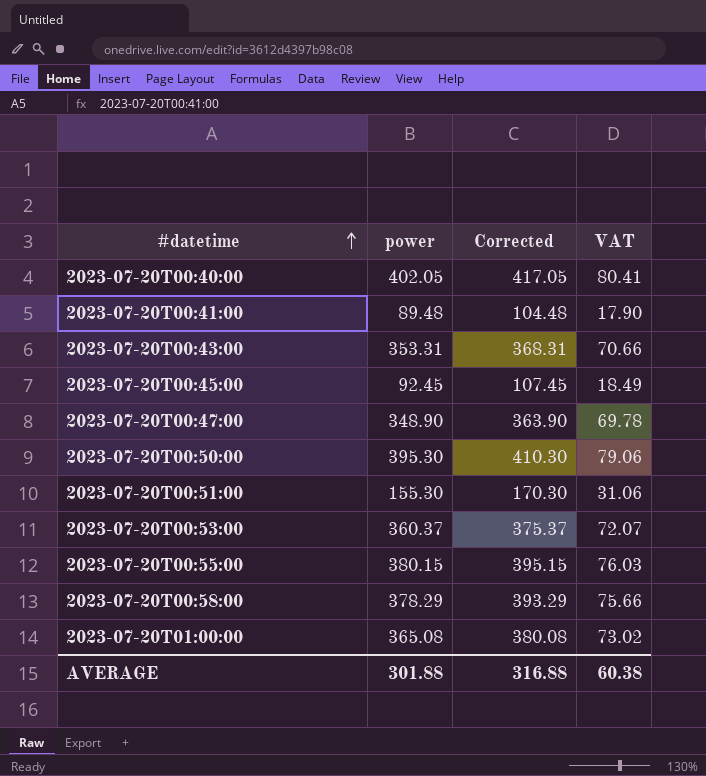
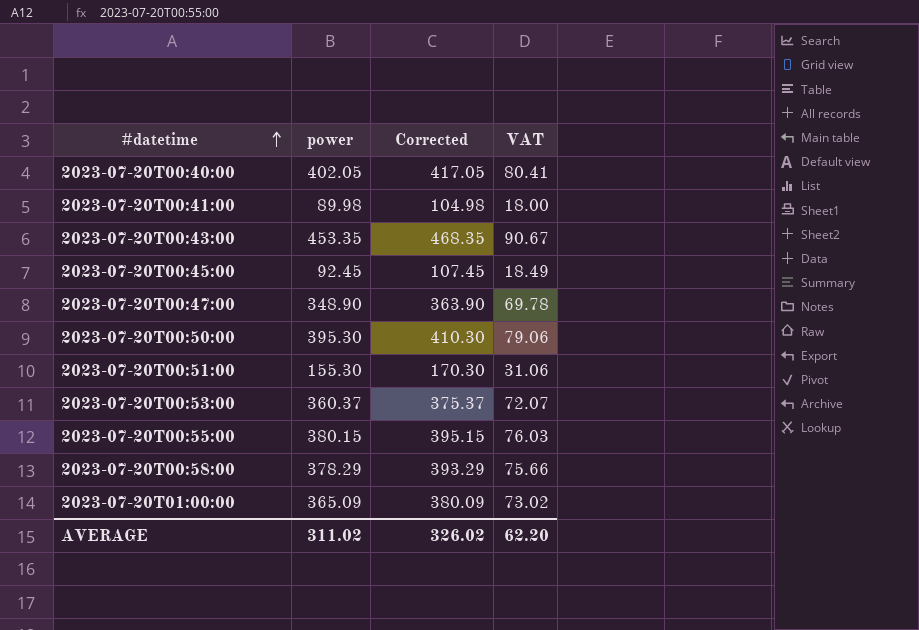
2023-07-20T00:41:00 | power: 89.48 -> 89.98
2023-07-20T00:41:00 | Corrected: 104.48 -> 104.98
2023-07-20T00:41:00 | VAT: 17.90 -> 18.00
2023-07-20T00:43:00 | power: 353.31 -> 453.35
2023-07-20T00:43:00 | Corrected: 368.31 -> 468.35
2023-07-20T00:43:00 | VAT: 70.66 -> 90.67
2023-07-20T01:00:00 | power: 365.08 -> 365.09
2023-07-20T01:00:00 | Corrected: 380.08 -> 380.09
AVERAGE | power: 301.88 -> 311.02
AVERAGE | Corrected: 316.88 -> 326.02
AVERAGE | VAT: 60.38 -> 62.20

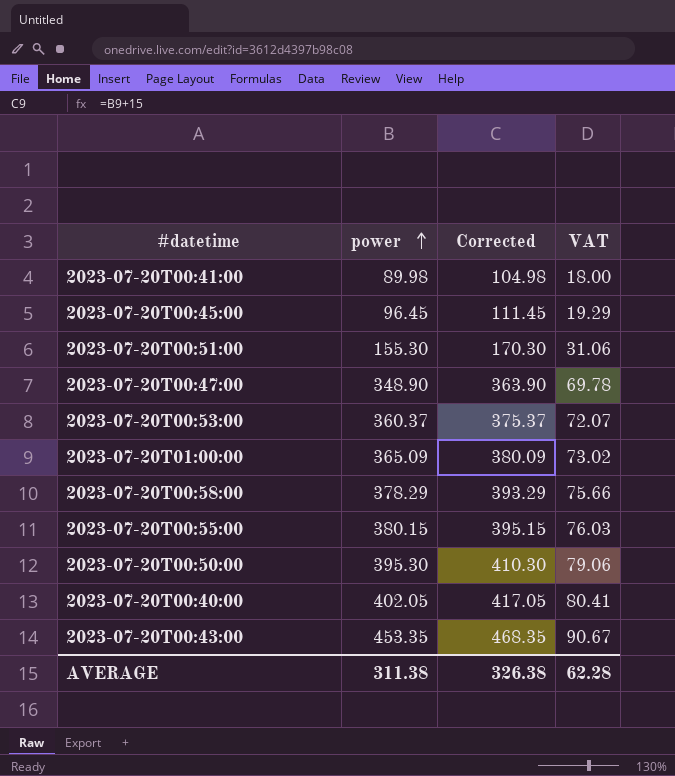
row order: #datetime ascending -> power ascending
2023-07-20T00:45:00 | power: 92.45 -> 96.45
2023-07-20T00:45:00 | Corrected: 107.45 -> 111.45
2023-07-20T00:45:00 | VAT: 18.49 -> 19.29
AVERAGE | power: 311.02 -> 311.38
AVERAGE | Corrected: 326.02 -> 326.38
AVERAGE | VAT: 62.20 -> 62.28

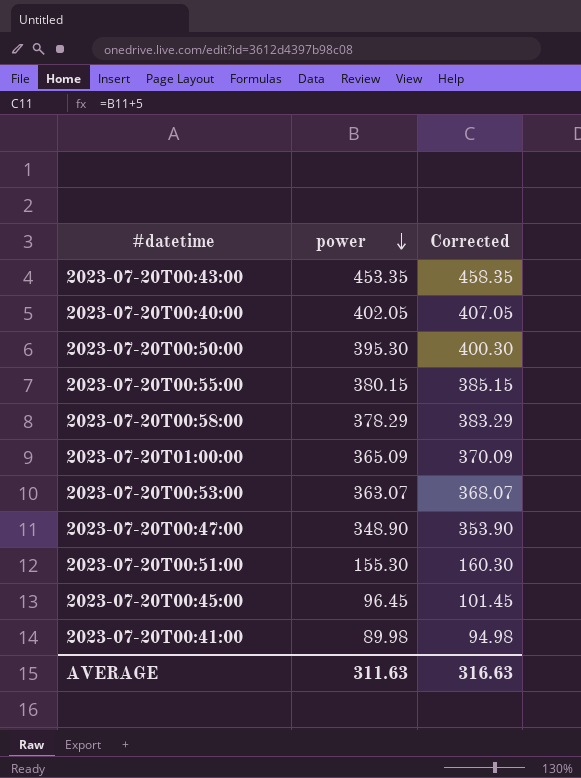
row order: power ascending -> power descending
column VAT | formula: [power] * 0.2 -> none
column Corrected | formula: [power] + 15 -> [power] + 5
2023-07-20T00:53:00 | power: 360.37 -> 363.07
AVERAGE | power: 311.38 -> 311.63
AVERAGE | Corrected: 326.38 -> 316.63

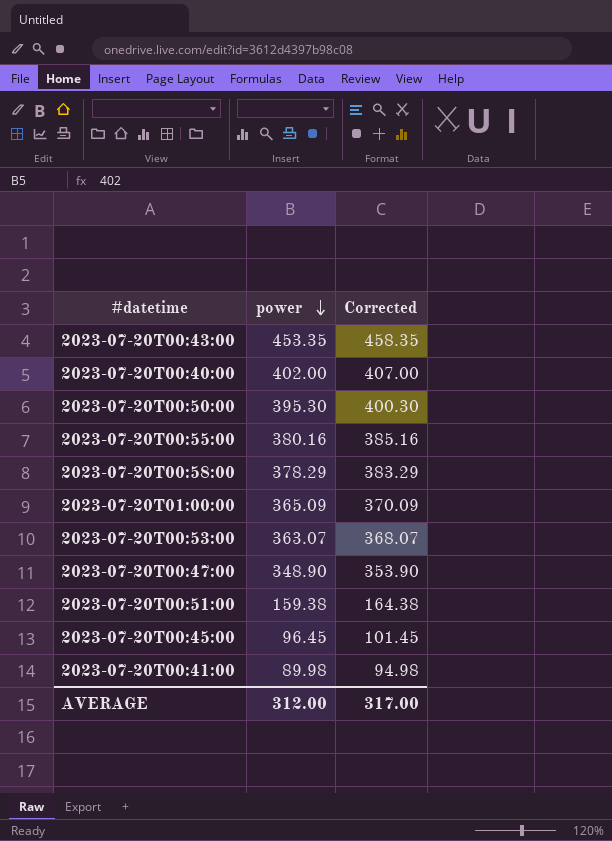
2023-07-20T00:40:00 | power: 402.05 -> 402.00
2023-07-20T00:40:00 | Corrected: 407.05 -> 407.00
2023-07-20T00:55:00 | power: 380.15 -> 380.16
2023-07-20T00:55:00 | Corrected: 385.15 -> 385.16
2023-07-20T00:51:00 | power: 155.30 -> 159.38
2023-07-20T00:51:00 | Corrected: 160.30 -> 164.38
AVERAGE | power: 311.63 -> 312.00
AVERAGE | Corrected: 316.63 -> 317.00

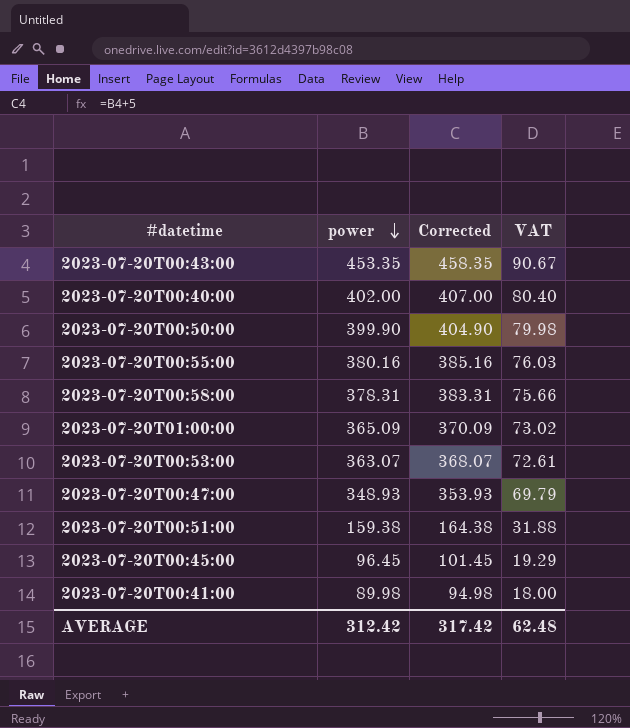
column VAT | formula: none -> [power] * 0.2
2023-07-20T00:50:00 | power: 395.30 -> 399.90
2023-07-20T00:50:00 | Corrected: 400.30 -> 404.90
2023-07-20T00:58:00 | power: 378.29 -> 378.31
2023-07-20T00:58:00 | Corrected: 383.29 -> 383.31
2023-07-20T00:47:00 | power: 348.90 -> 348.93
2023-07-20T00:47:00 | Corrected: 353.90 -> 353.93
AVERAGE | power: 312.00 -> 312.42
AVERAGE | Corrected: 317.00 -> 317.42

